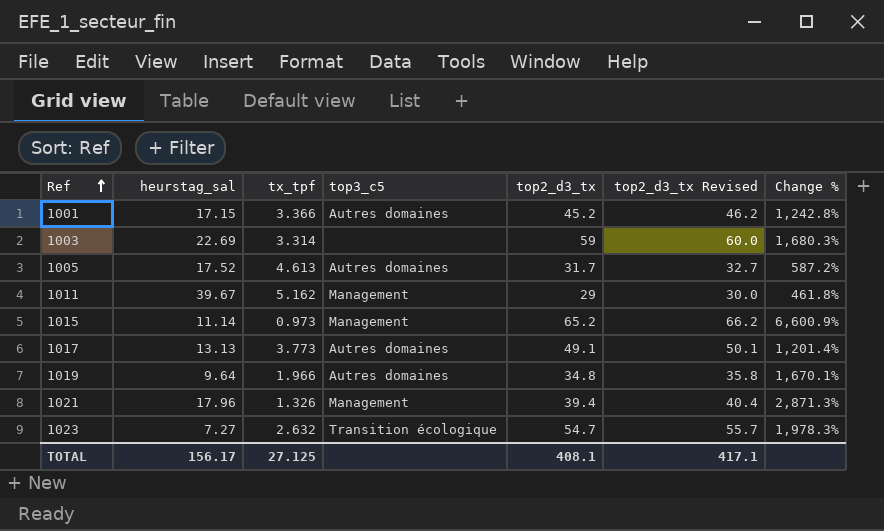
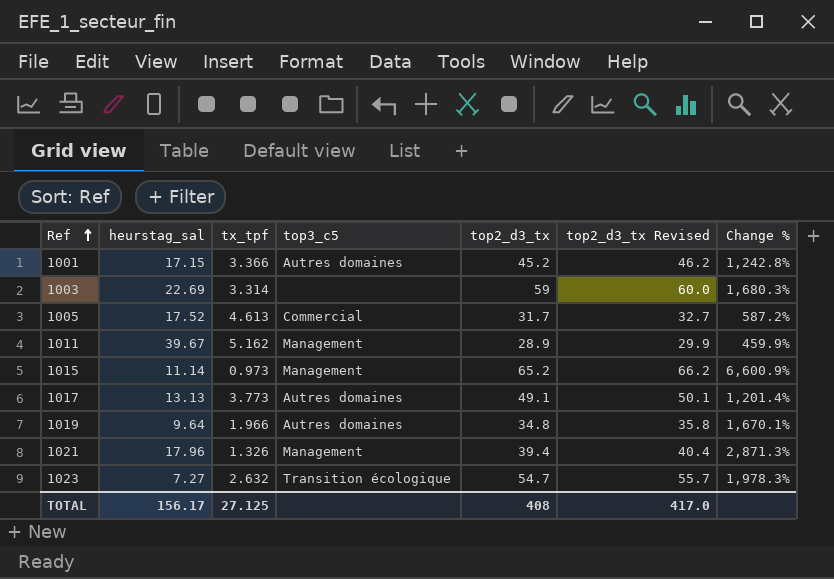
1005 | top3_c5: Autres domaines -> Commercial
1011 | top2_d3_tx: 29 -> 28.9
1011 | top2_d3_tx Revised: 30.0 -> 29.9
1011 | Change %: 461.8% -> 459.9%
TOTAL | top2_d3_tx: 408.1 -> 408
TOTAL | top2_d3_tx Revised: 417.1 -> 417.0

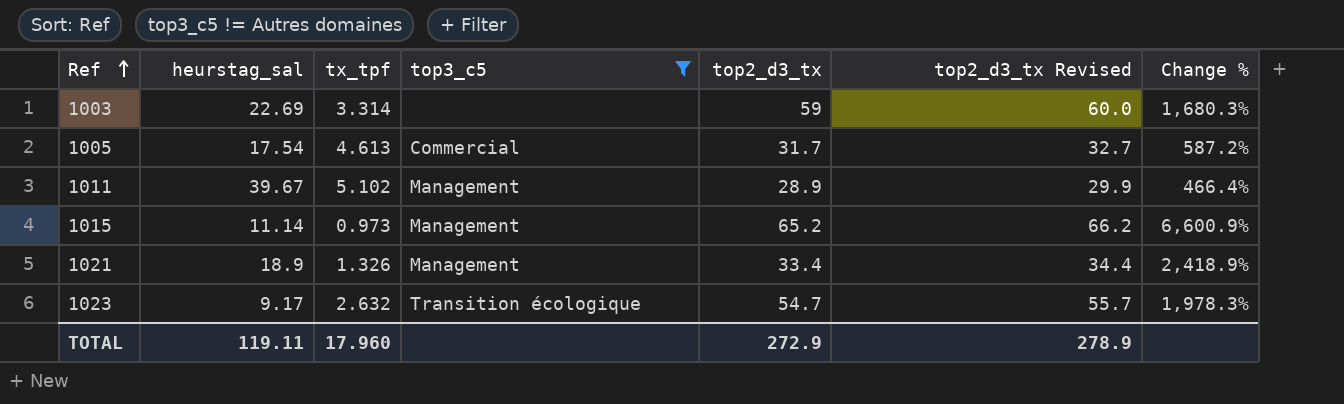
filter: none -> top3_c5 != Autres domaines
1005 | heurstag_sal: 17.52 -> 17.54
1011 | tx_tpf: 5.162 -> 5.102
1011 | Change %: 459.9% -> 466.4%
1021 | heurstag_sal: 17.96 -> 18.9
1021 | top2_d3_tx: 39.4 -> 33.4
1021 | top2_d3_tx Revised: 40.4 -> 34.4
1021 | Change %: 2,871.3% -> 2,418.9%
1023 | heurstag_sal: 7.27 -> 9.17
TOTAL | heurstag_sal: 156.17 -> 119.11
TOTAL | tx_tpf: 27.125 -> 17.960
TOTAL | top2_d3_tx: 408 -> 272.9
TOTAL | top2_d3_tx Revised: 417.0 -> 278.9

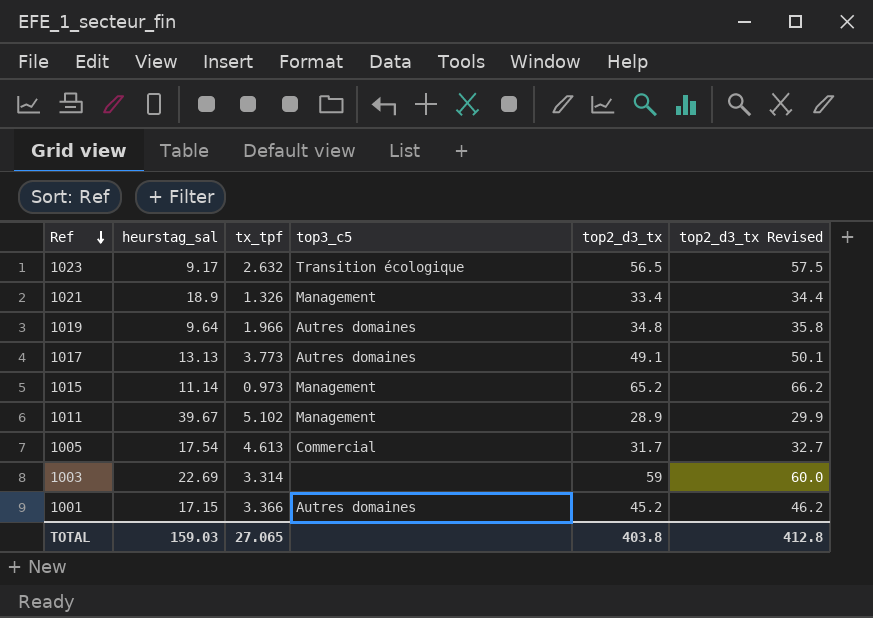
filter: top3_c5 != Autres domaines -> none
row order: Ref ascending -> Ref descending
column Change % | formula: ([top2_d3_tx] - [tx_tpf]) / [tx_tpf] -> none
1023 | top2_d3_tx: 54.7 -> 56.5
1023 | top2_d3_tx Revised: 55.7 -> 57.5
TOTAL | heurstag_sal: 119.11 -> 159.03
TOTAL | tx_tpf: 17.960 -> 27.065
TOTAL | top2_d3_tx: 272.9 -> 403.8
TOTAL | top2_d3_tx Revised: 278.9 -> 412.8

